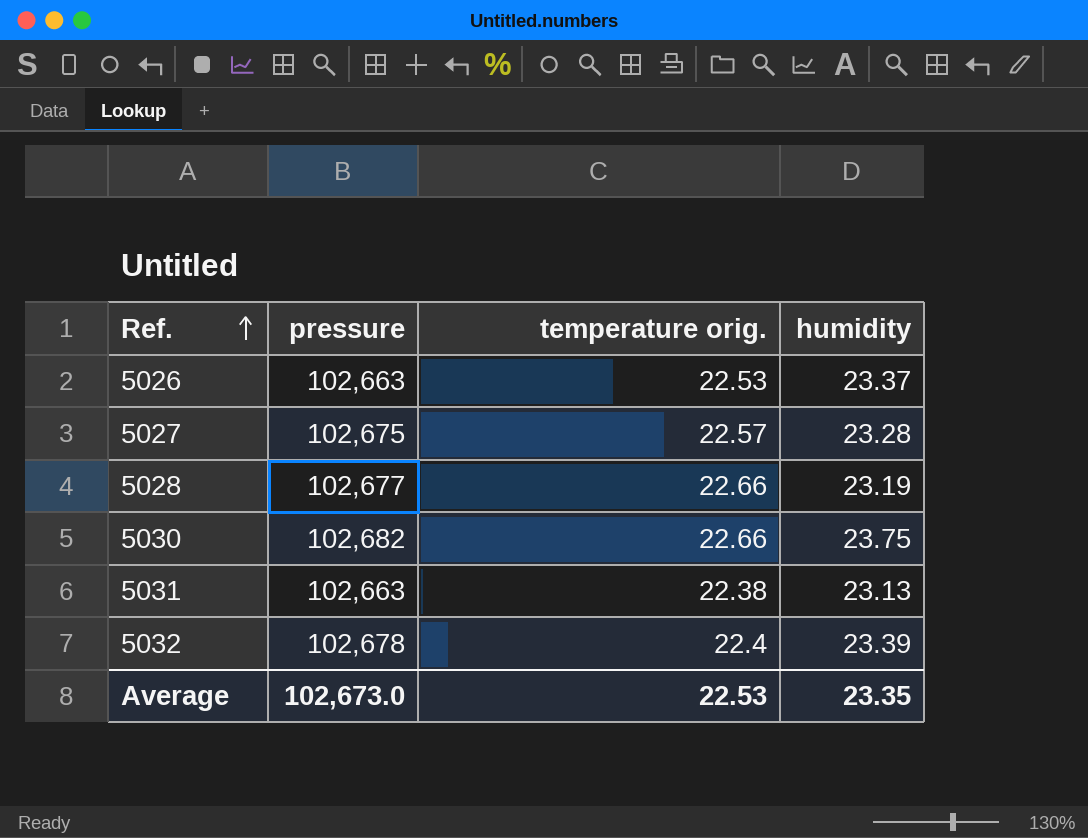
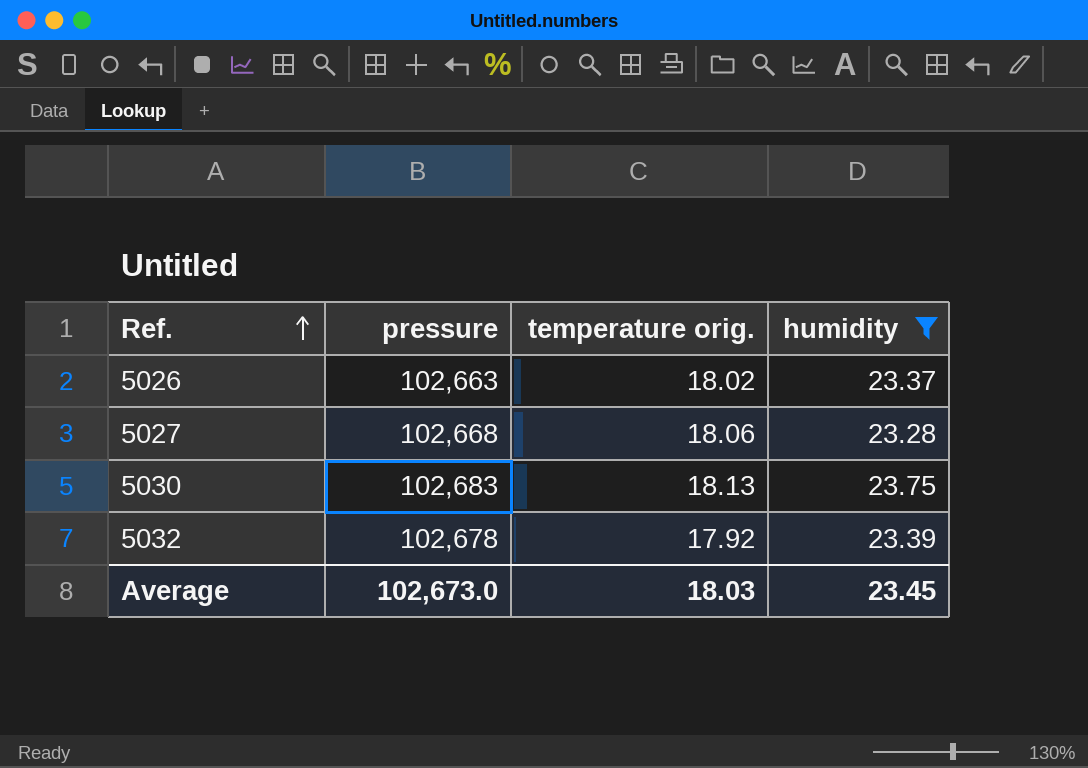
filter: none -> humidity >= 23.28
5026 | temperature orig.: 22.53 -> 18.02
5027 | pressure: 102,675 -> 102,668
5027 | temperature orig.: 22.57 -> 18.06
5030 | pressure: 102,682 -> 102,683
5030 | temperature orig.: 22.66 -> 18.13
5032 | temperature orig.: 22.4 -> 17.92
Average | temperature orig.: 22.53 -> 18.03
Average | humidity: 23.35 -> 23.45

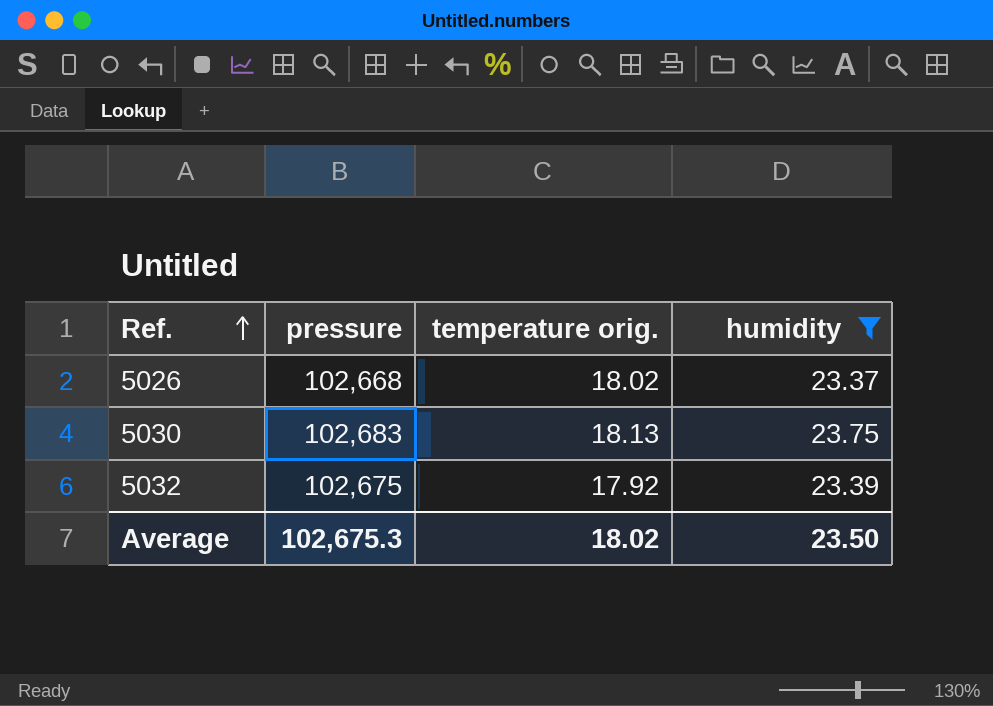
row 5027: 102,668 | 18.06 | 23.28 -> none
5026 | pressure: 102,663 -> 102,668
5032 | pressure: 102,678 -> 102,675
Average | pressure: 102,673.0 -> 102,675.3
Average | temperature orig.: 18.03 -> 18.02
Average | humidity: 23.45 -> 23.50

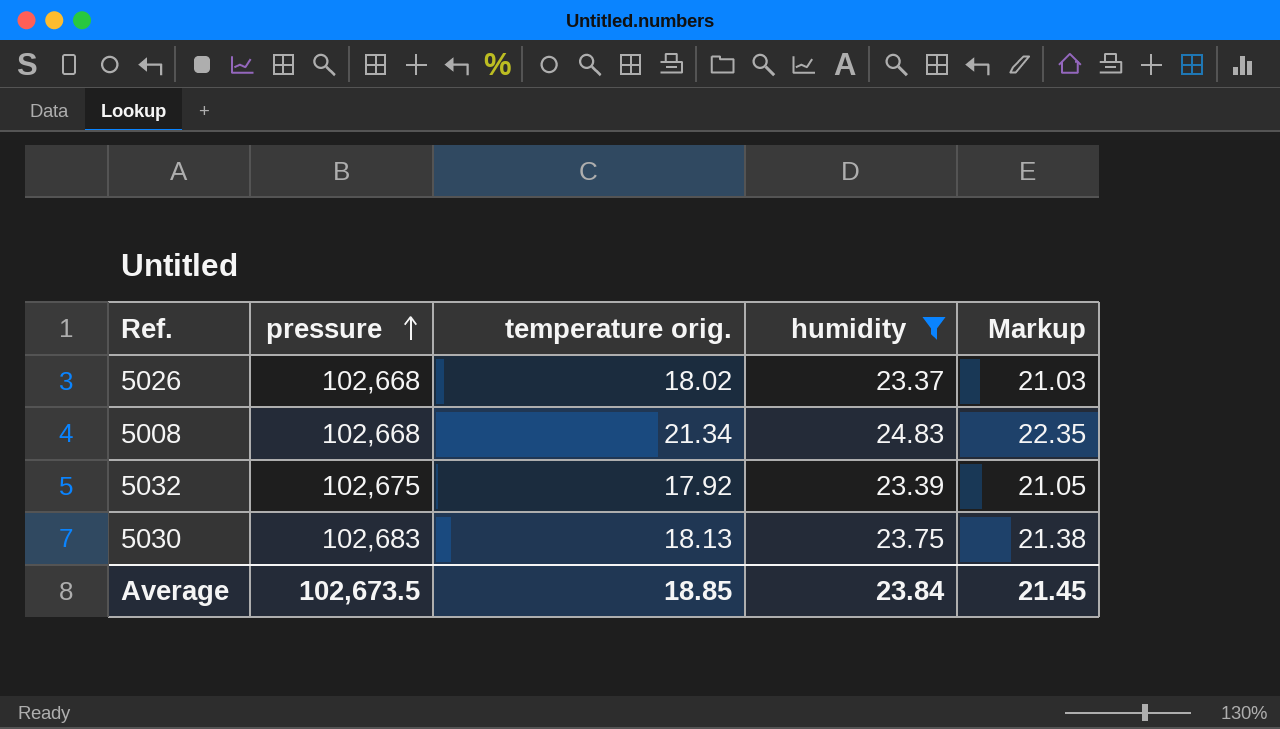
row order: Ref. ascending -> pressure ascending
column Markup | formula: none -> [humidity] * 0.9
row 5008: none -> 102,668 | 21.34 | 24.83 | 22.35
Average | pressure: 102,675.3 -> 102,673.5
Average | temperature orig.: 18.02 -> 18.85
Average | humidity: 23.50 -> 23.84

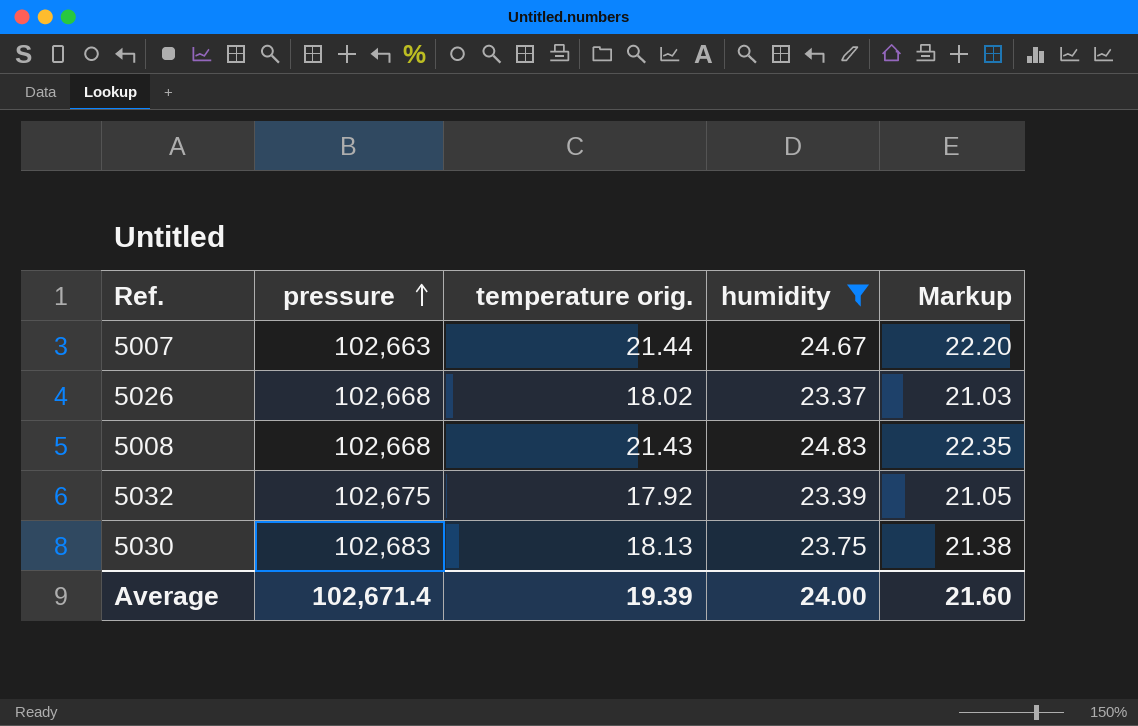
row 5007: none -> 102,663 | 21.44 | 24.67 | 22.20
5008 | temperature orig.: 21.34 -> 21.43
Average | pressure: 102,673.5 -> 102,671.4
Average | temperature orig.: 18.85 -> 19.39
Average | humidity: 23.84 -> 24.00
Average | Markup: 21.45 -> 21.60

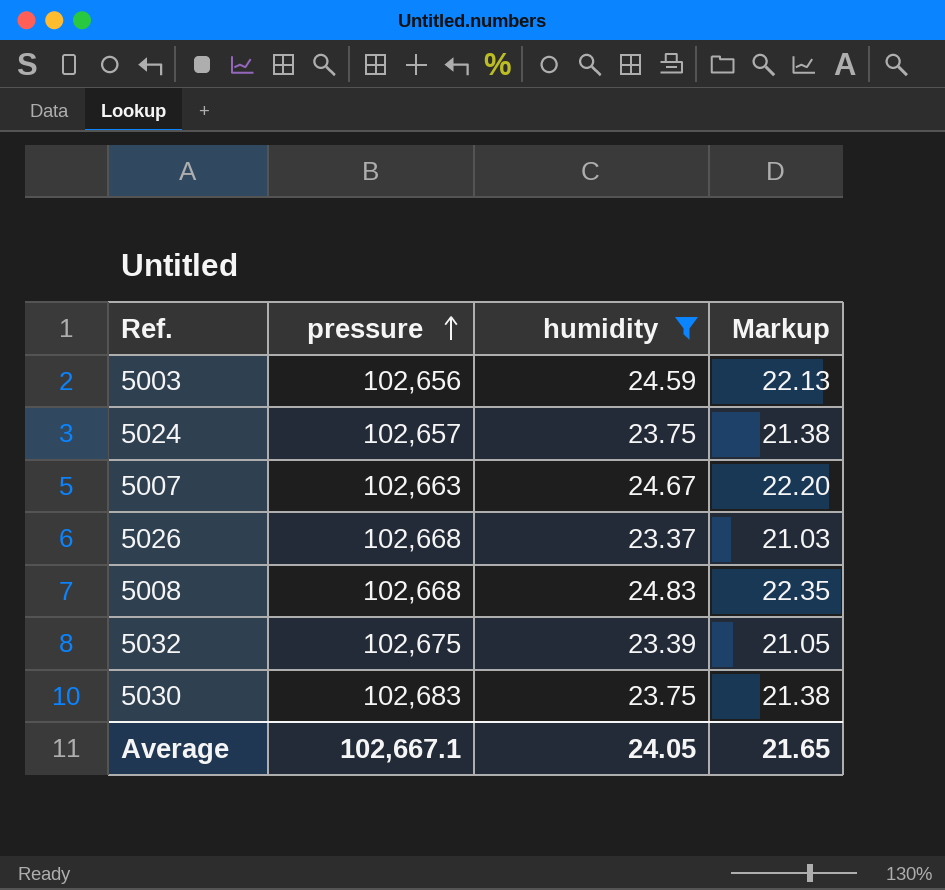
column temperature orig. | position: 3 -> none
row 5003: none -> 102,656 | 24.59 | 22.13
row 5024: none -> 102,657 | 23.75 | 21.38
Average | pressure: 102,671.4 -> 102,667.1
Average | humidity: 24.00 -> 24.05
Average | Markup: 21.60 -> 21.65

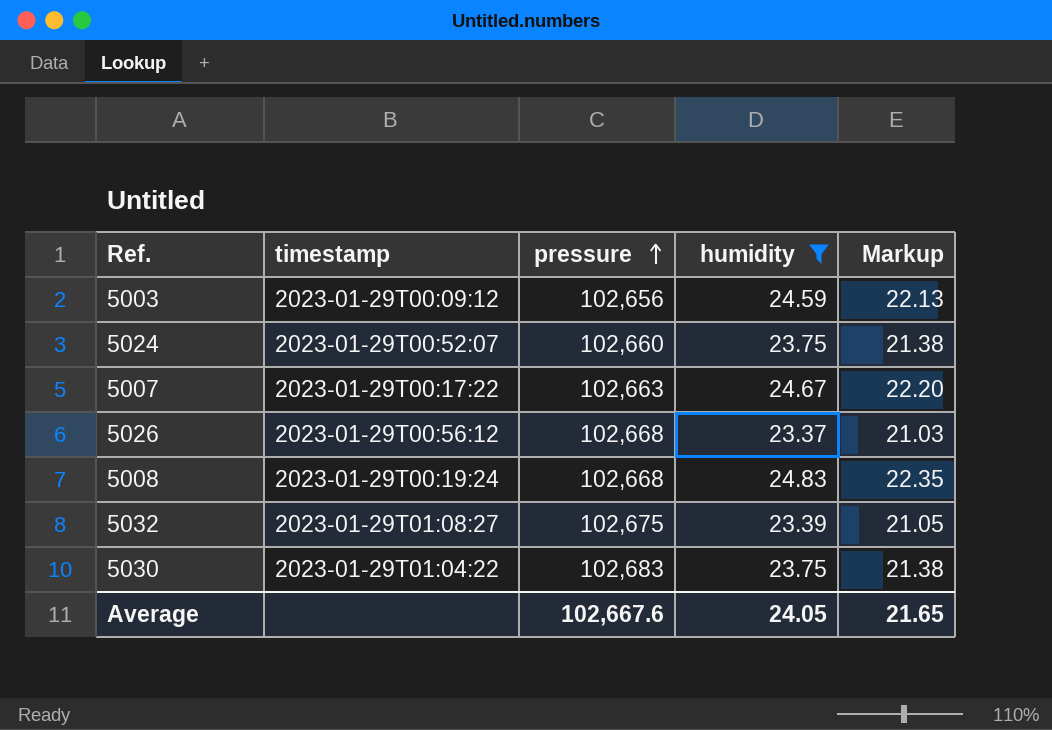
column timestamp | position: none -> 2
5024 | pressure: 102,657 -> 102,660
Average | pressure: 102,667.1 -> 102,667.6

